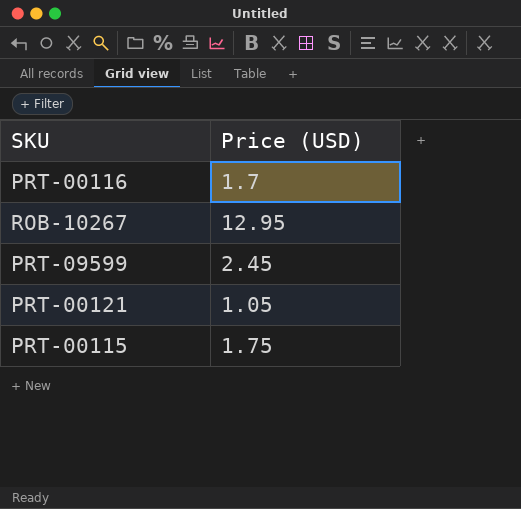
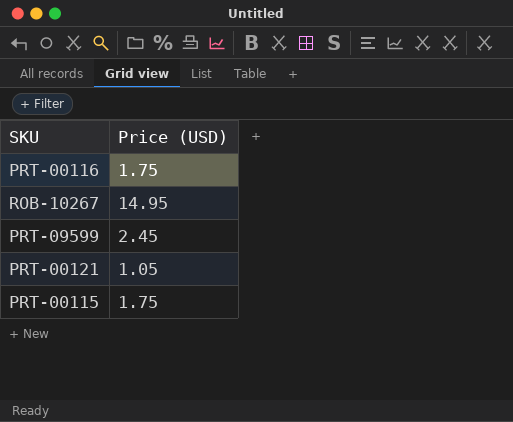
PRT-00116 | Price (USD): 1.7 -> 1.75
ROB-10267 | Price (USD): 12.95 -> 14.95

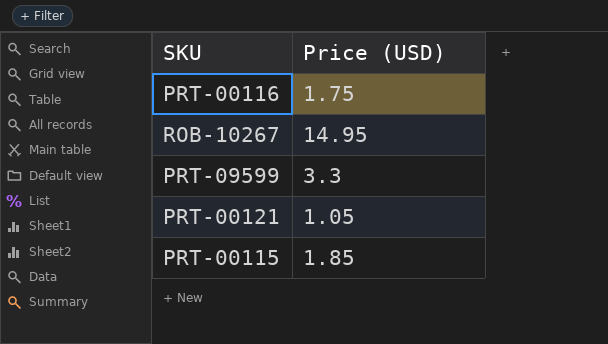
PRT-09599 | Price (USD): 2.45 -> 3.3
PRT-00115 | Price (USD): 1.75 -> 1.85

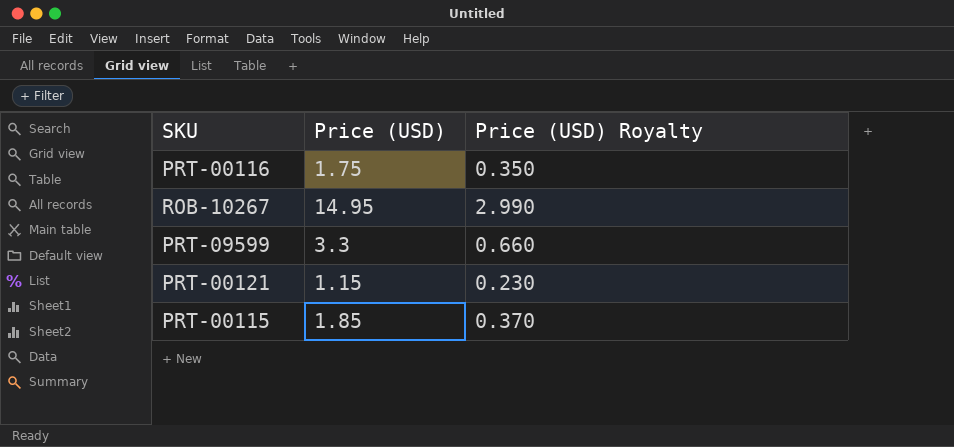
column Price (USD) Royalty | formula: none -> [Price (USD)] * 0.2
PRT-00121 | Price (USD): 1.05 -> 1.15

